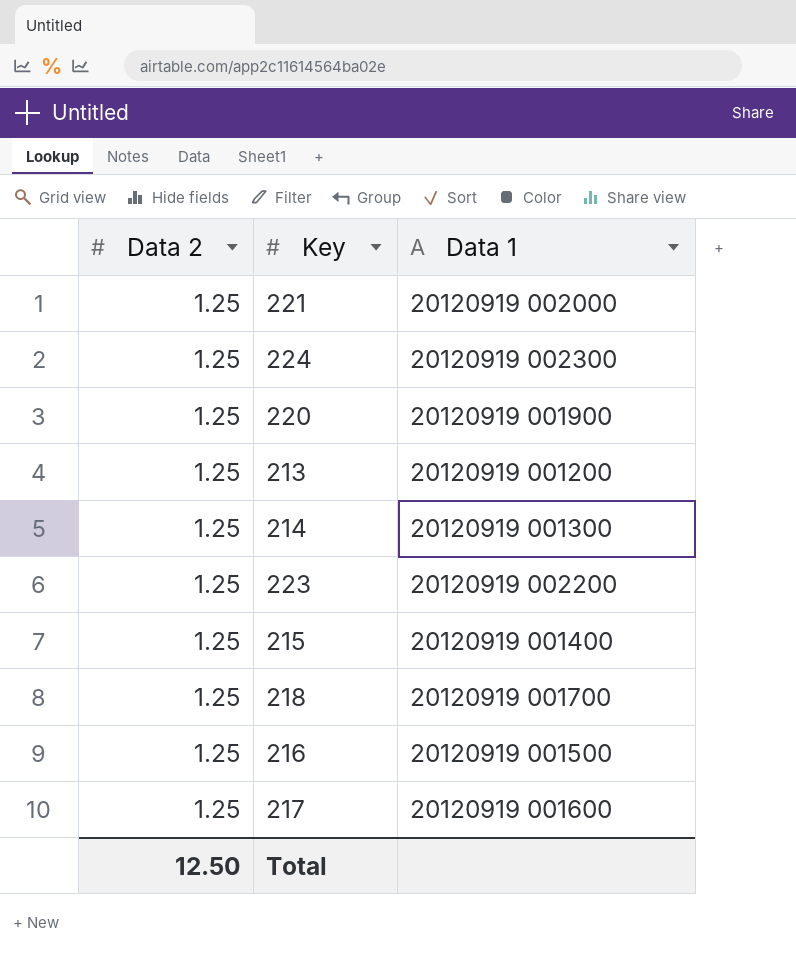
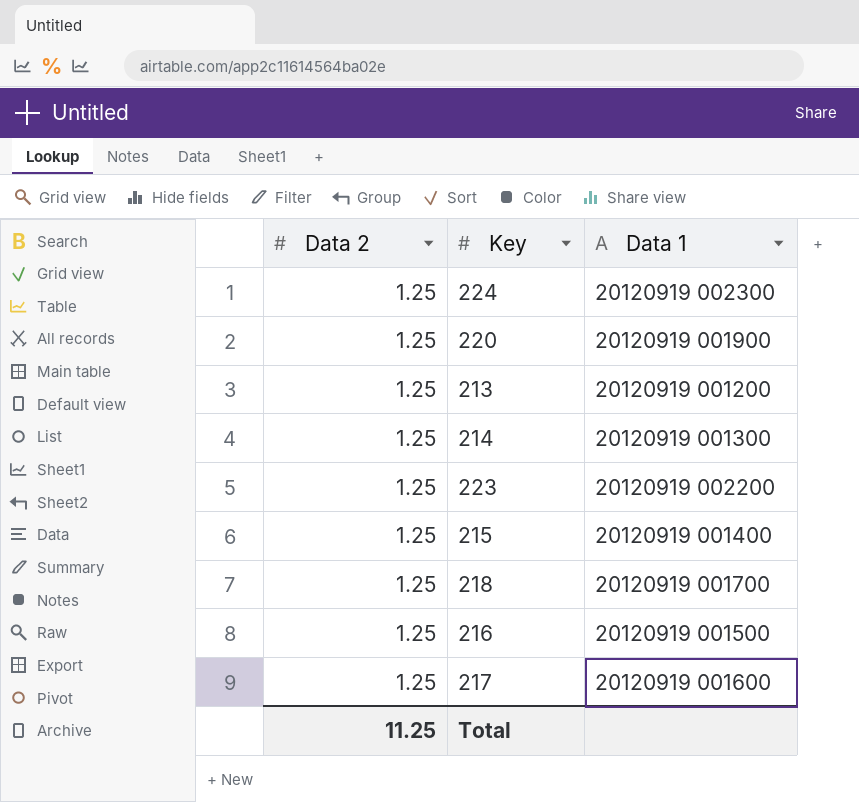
row 221: 1.25 | 20120919 002000 -> none
Total | Data 2: 12.50 -> 11.25

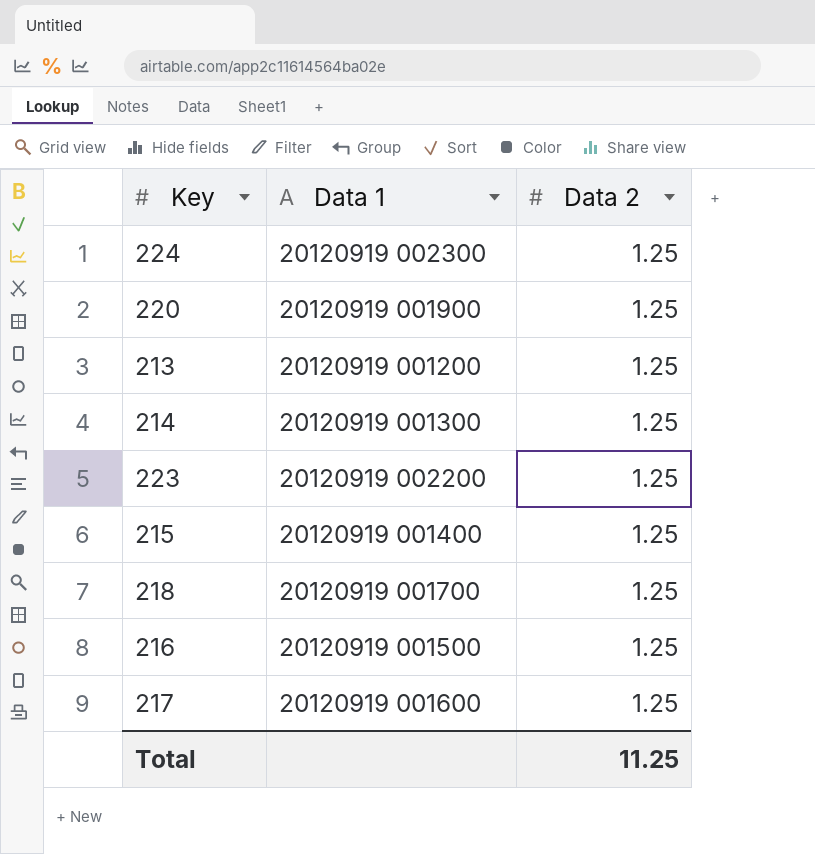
column Data 2 | position: 1 -> 3

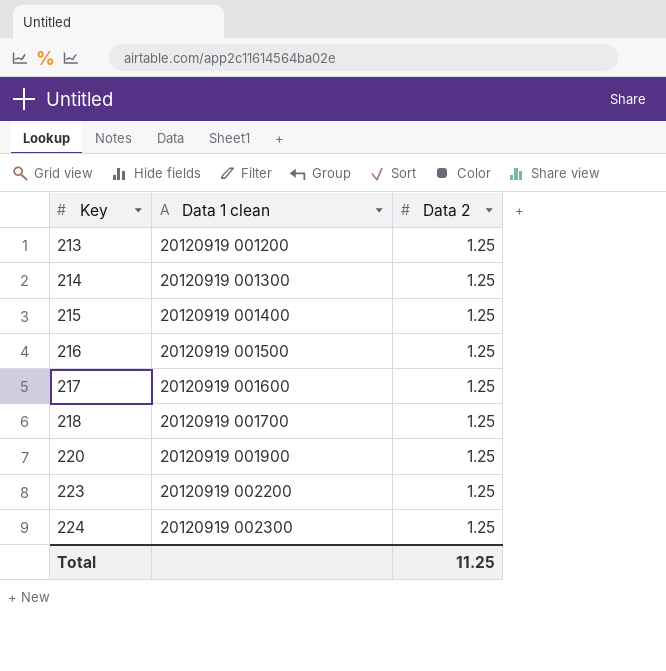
row order: none -> Key ascending
column name: Data 1 -> Data 1 clean

